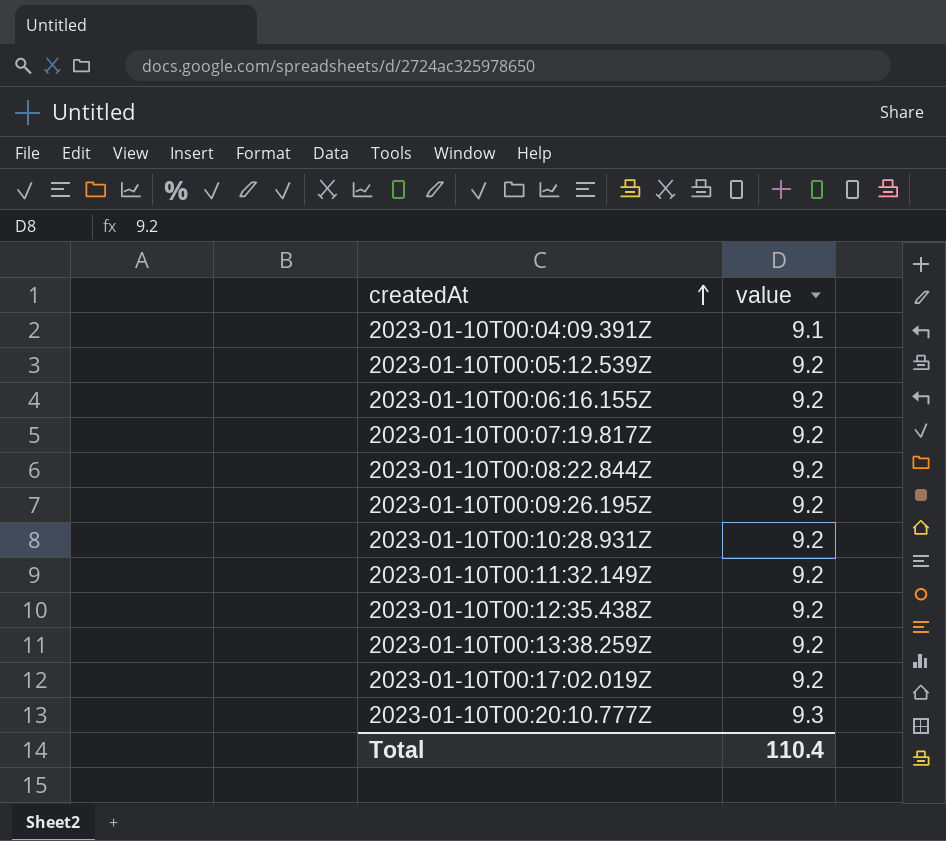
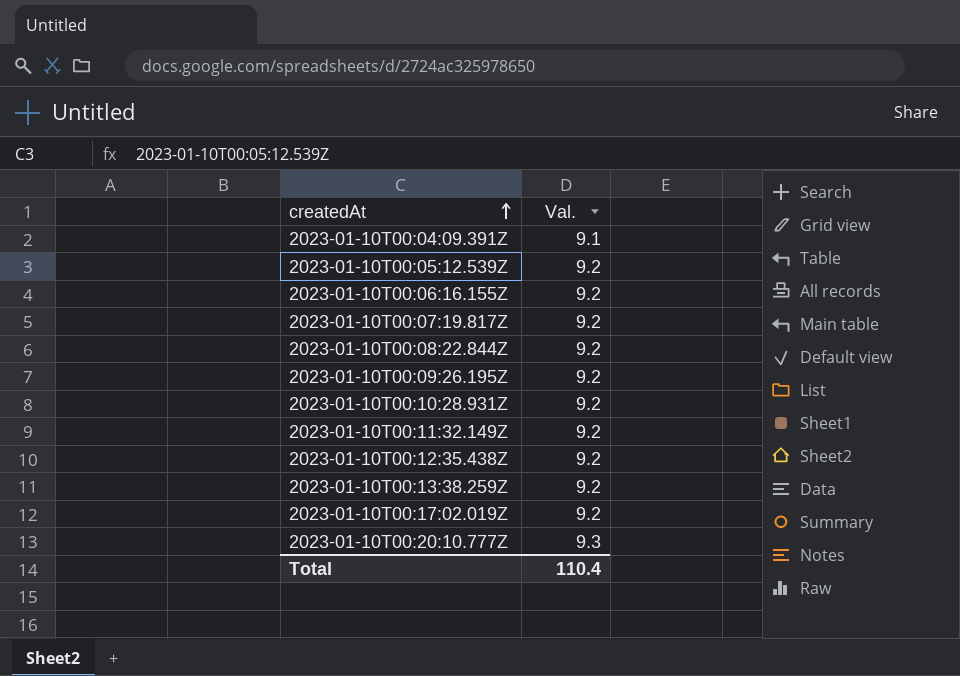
column name: value -> Val.

